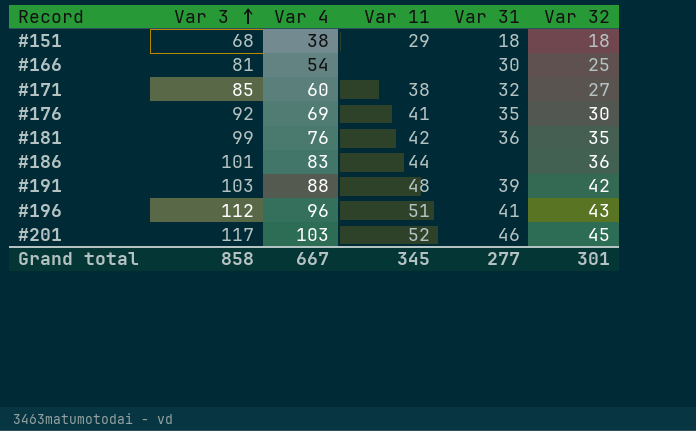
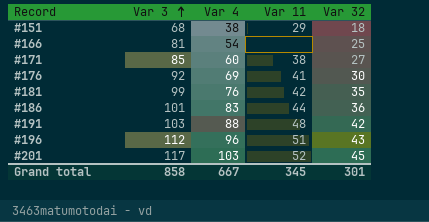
column Var 31 | position: 5 -> none

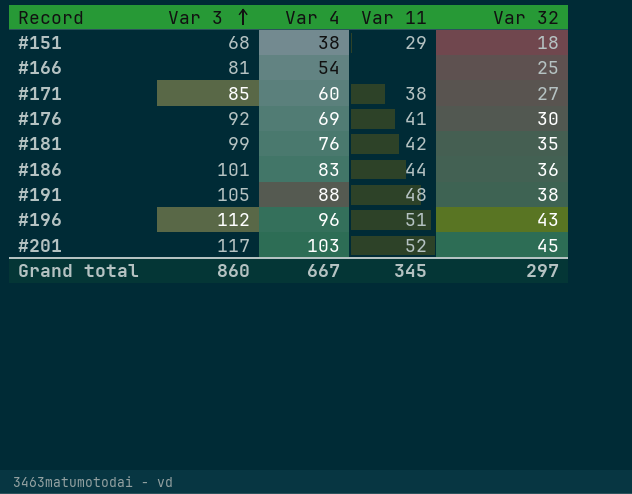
#191 | Var 3: 103 -> 105
#191 | Var 32: 42 -> 38
Grand total | Var 3: 858 -> 860
Grand total | Var 32: 301 -> 297

